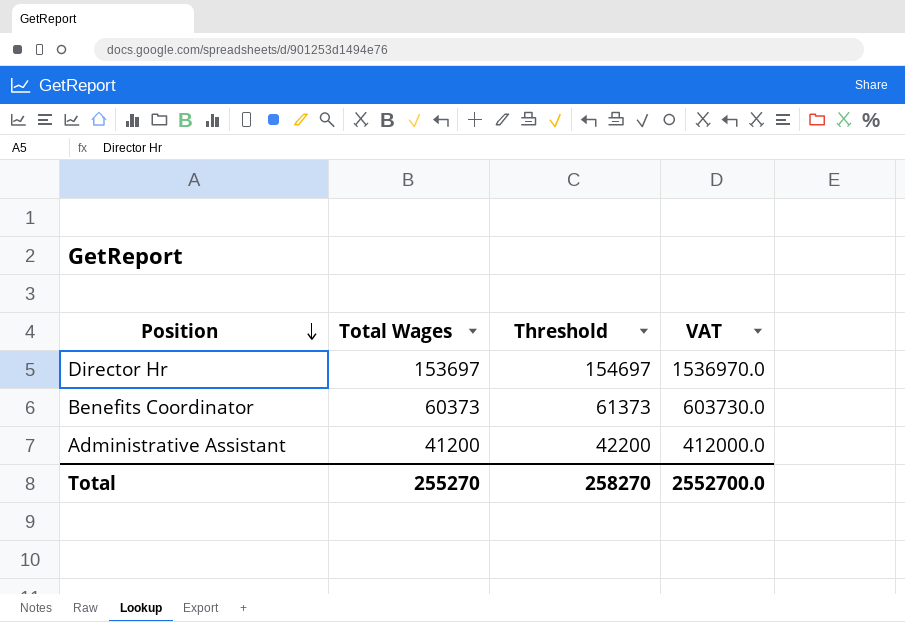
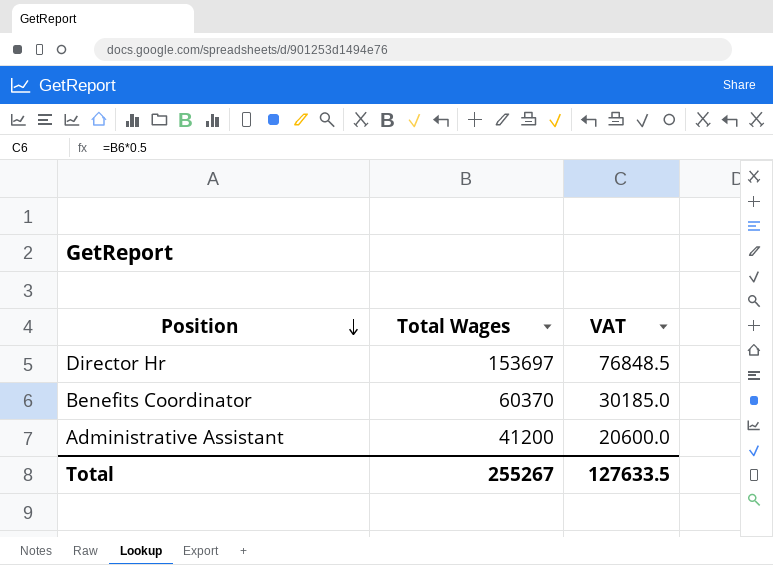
column Threshold | formula: [Total Wages] + 1000 -> none
column VAT | formula: [Total Wages] * 10 -> [Total Wages] * 0.5
Benefits Coordinator | Total Wages: 60373 -> 60370
Total | Total Wages: 255270 -> 255267
Total | VAT: 2552700.0 -> 127633.5

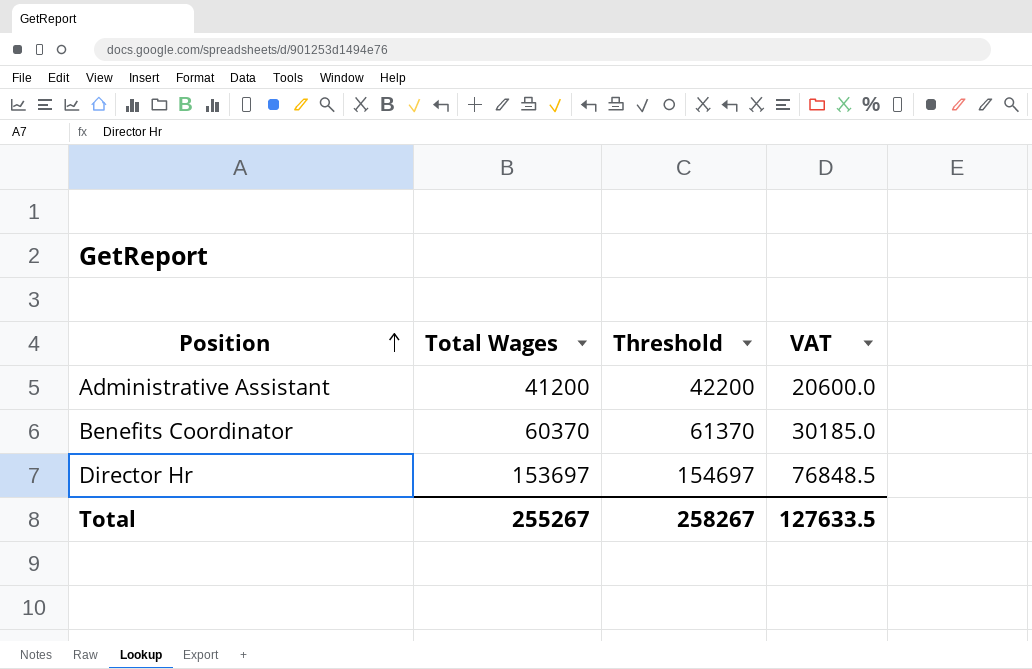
row order: Position descending -> Position ascending
column Threshold | formula: none -> [Total Wages] + 1000

